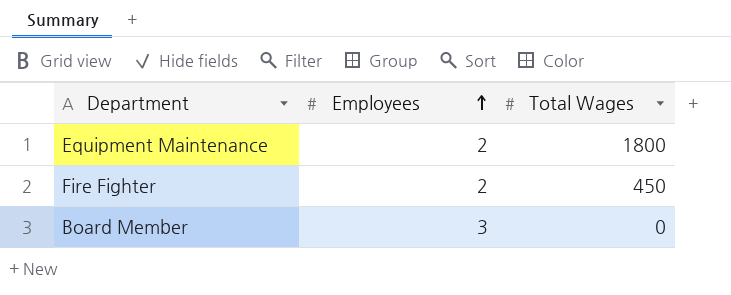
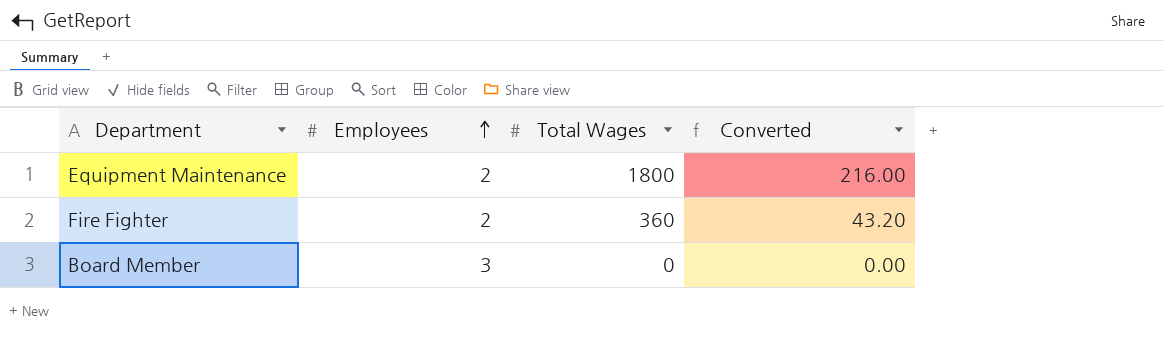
column Converted | formula: none -> [Total Wages] * 0.12
Fire Fighter | Total Wages: 450 -> 360

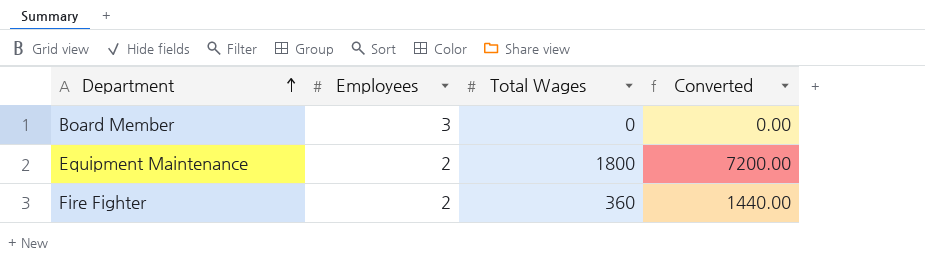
row order: Employees ascending -> Department ascending
column Converted | formula: [Total Wages] * 0.12 -> [Total Wages] * 4

